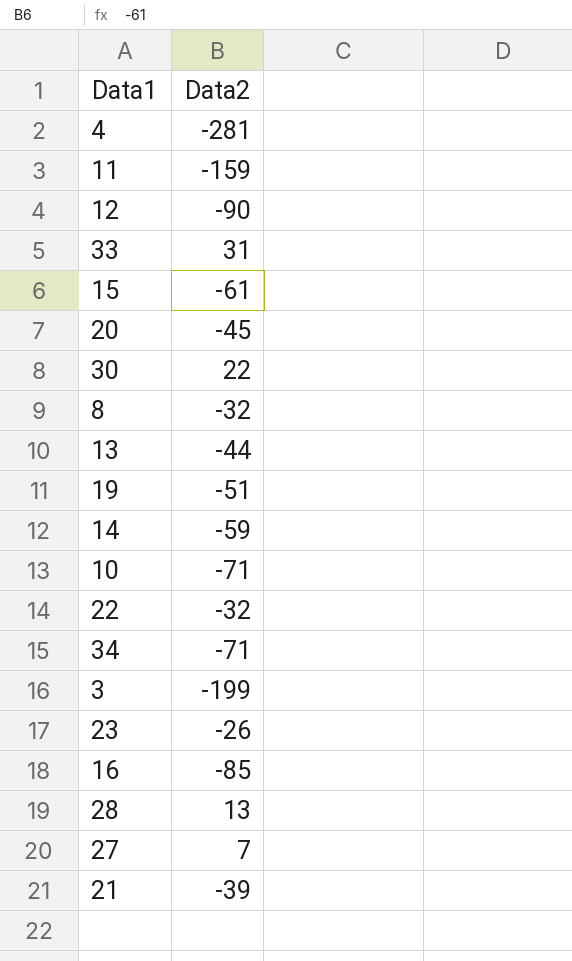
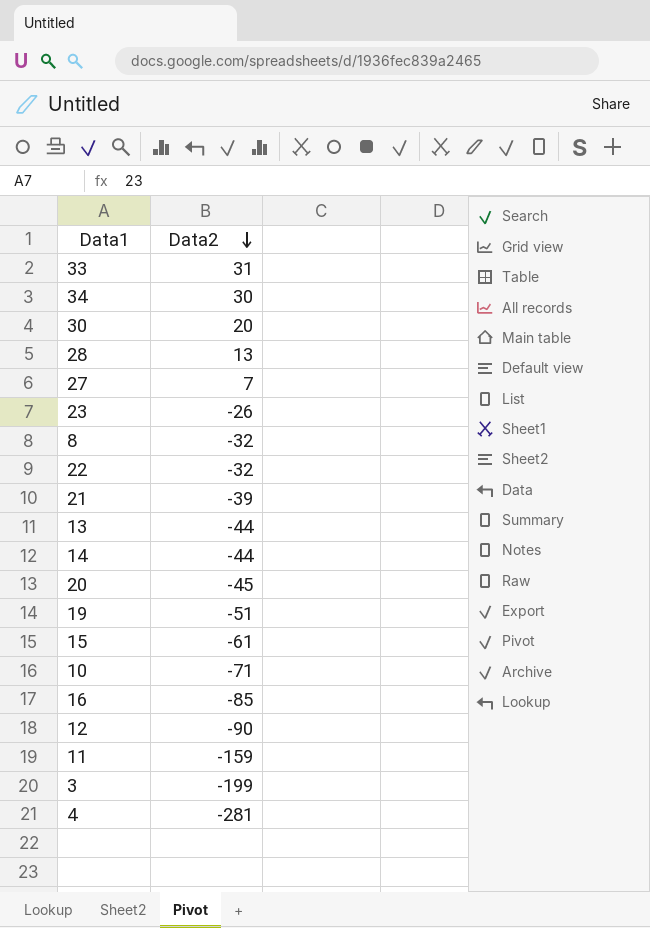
row order: none -> Data2 descending
34 | Data2: -71 -> 30
30 | Data2: 22 -> 20
14 | Data2: -59 -> -44

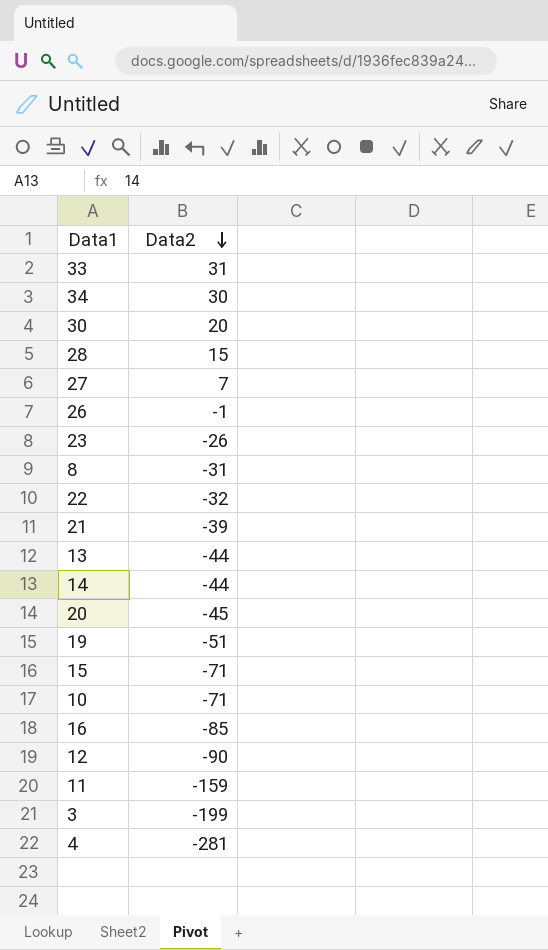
28 | Data2: 13 -> 15
row 26: none -> -1
8 | Data2: -32 -> -31
15 | Data2: -61 -> -71

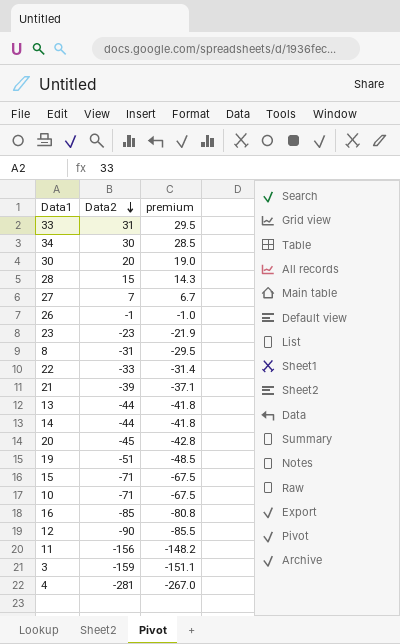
column premium | formula: none -> [Data2] * 0.95
23 | Data2: -26 -> -23
22 | Data2: -32 -> -33
11 | Data2: -159 -> -156
3 | Data2: -199 -> -159

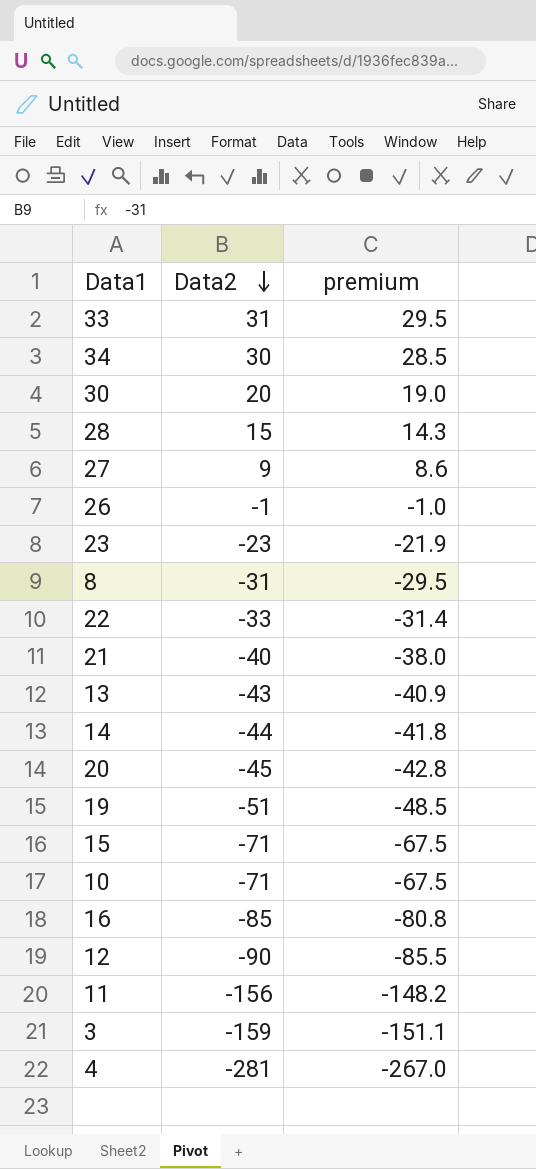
27 | Data2: 7 -> 9
27 | premium: 6.7 -> 8.6
21 | Data2: -39 -> -40
21 | premium: -37.1 -> -38.0
13 | Data2: -44 -> -43
13 | premium: -41.8 -> -40.9

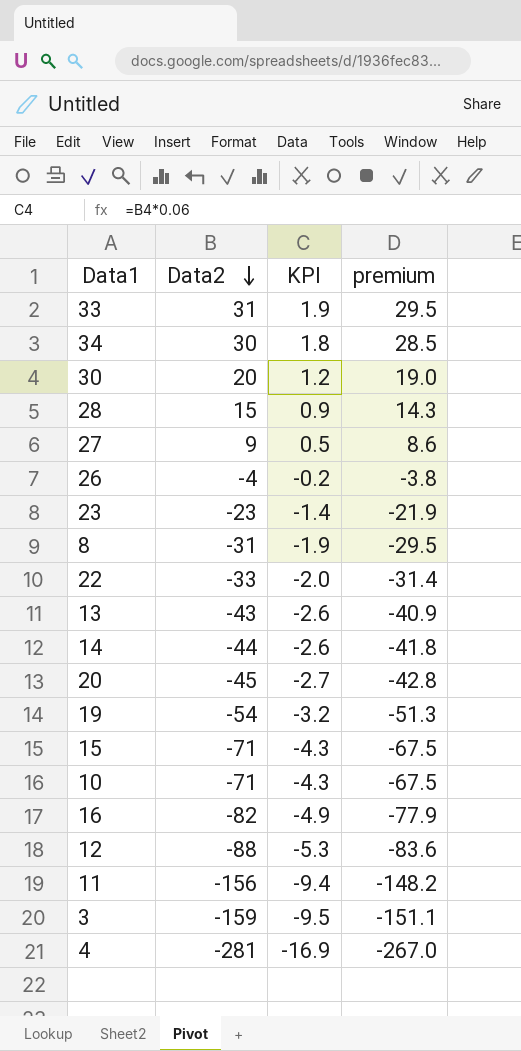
column KPI | formula: none -> [Data2] * 0.06
row 21: -40 | -38.0 -> none
26 | Data2: -1 -> -4
26 | premium: -1.0 -> -3.8
19 | Data2: -51 -> -54
19 | premium: -48.5 -> -51.3
16 | Data2: -85 -> -82
16 | premium: -80.8 -> -77.9
12 | Data2: -90 -> -88
12 | premium: -85.5 -> -83.6

